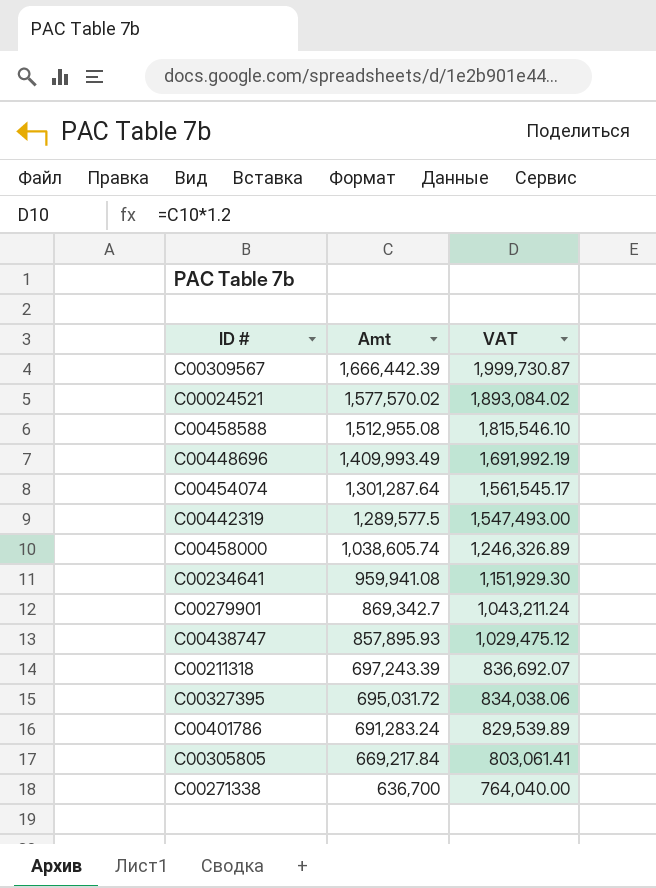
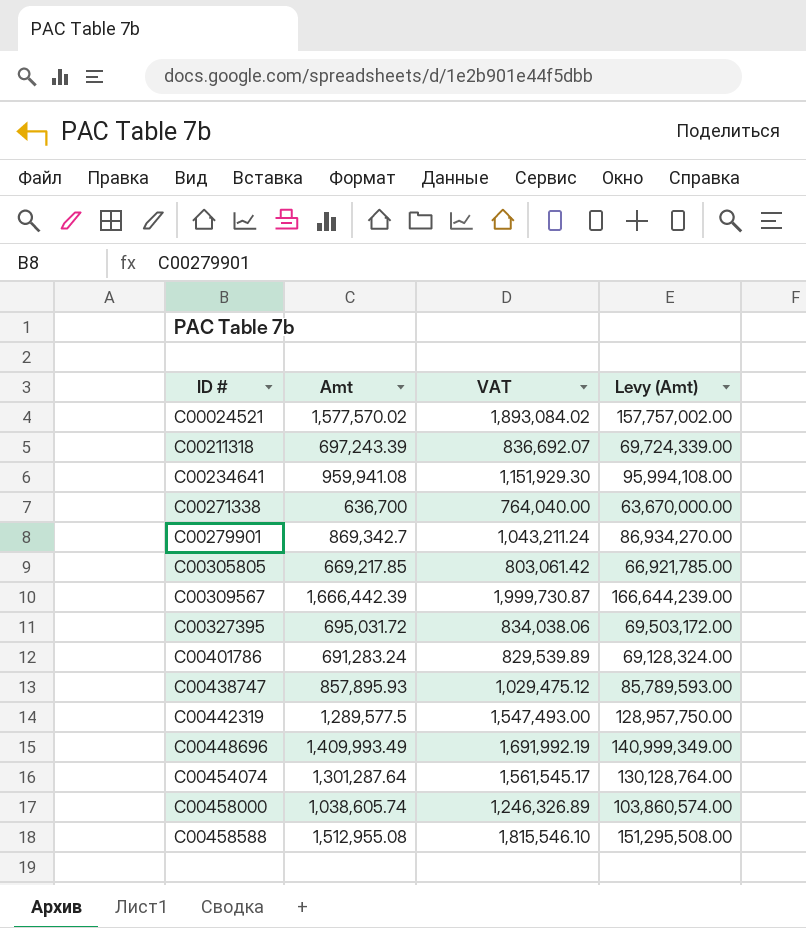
row order: Amt descending -> ID # ascending
column Levy (Amt) | formula: none -> [Amt] * 100
C00305805 | Amt: 669,217.84 -> 669,217.85
C00305805 | VAT: 803,061.41 -> 803,061.42

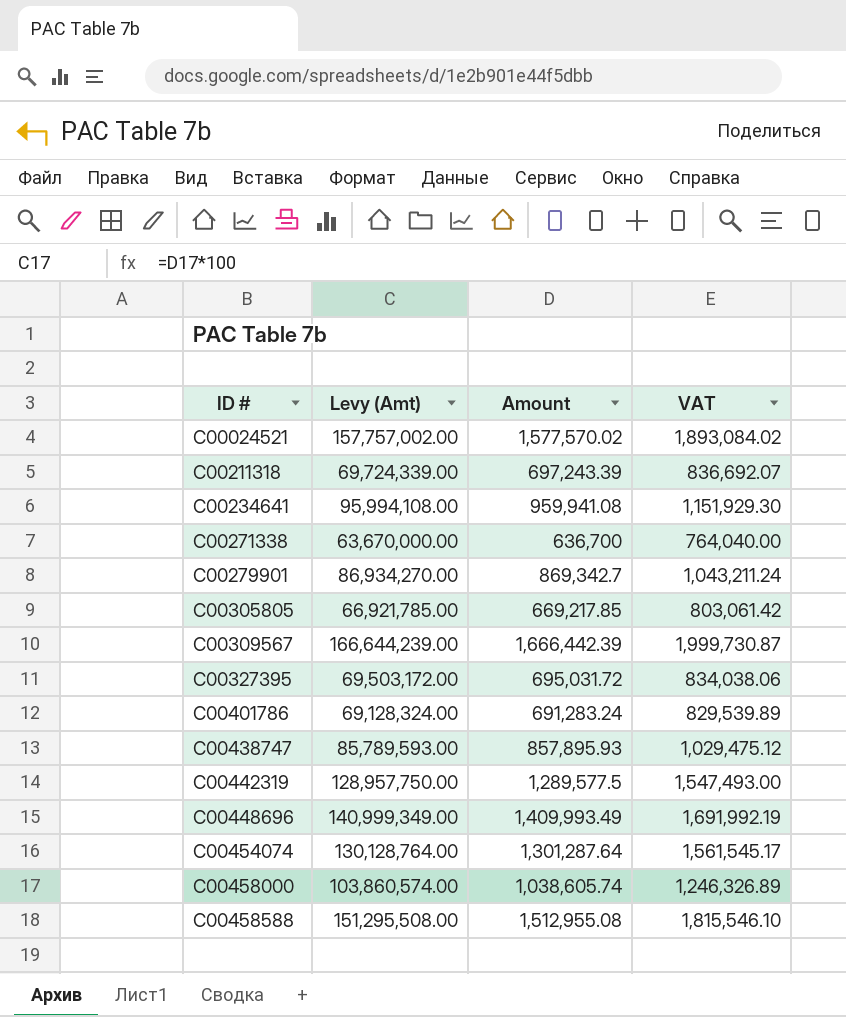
column Levy (Amt) | position: 4 -> 2
column name: Amt -> Amount

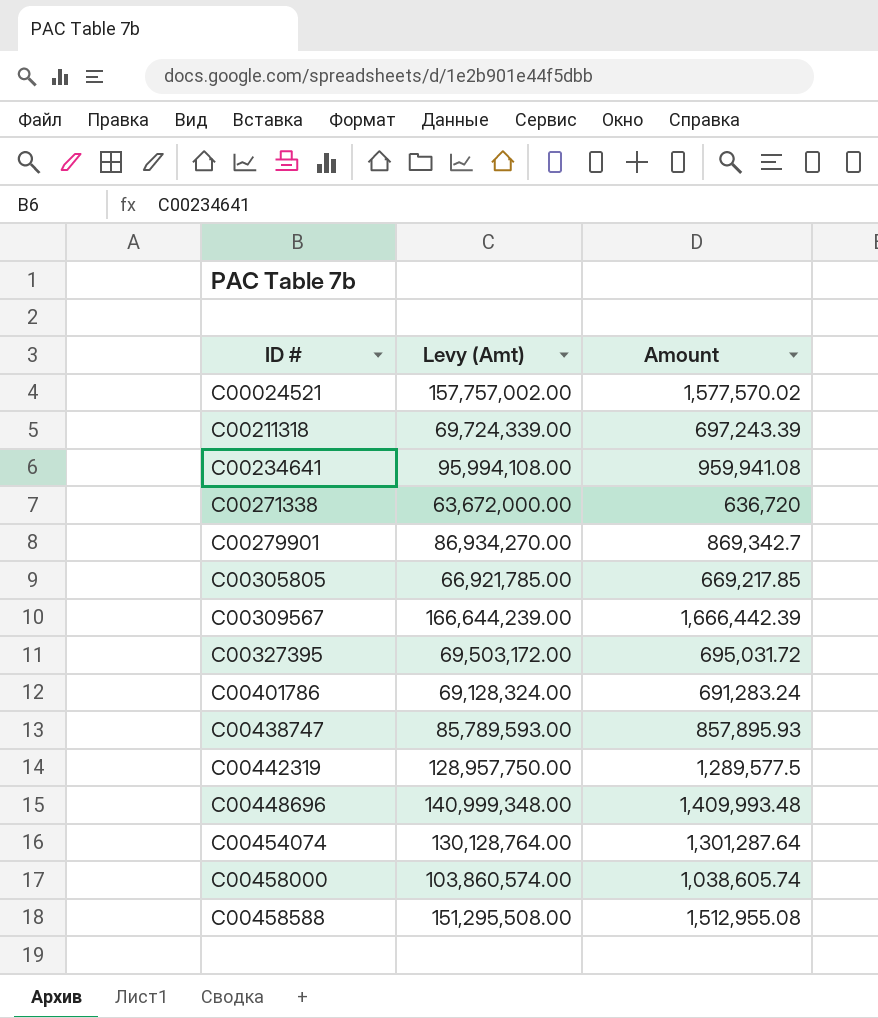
column VAT | formula: [Amount] * 1.2 -> none
C00271338 | Levy (Amt): 63,670,000.00 -> 63,672,000.00
C00271338 | Amount: 636,700 -> 636,720
C00448696 | Levy (Amt): 140,999,349.00 -> 140,999,348.00
C00448696 | Amount: 1,409,993.49 -> 1,409,993.48

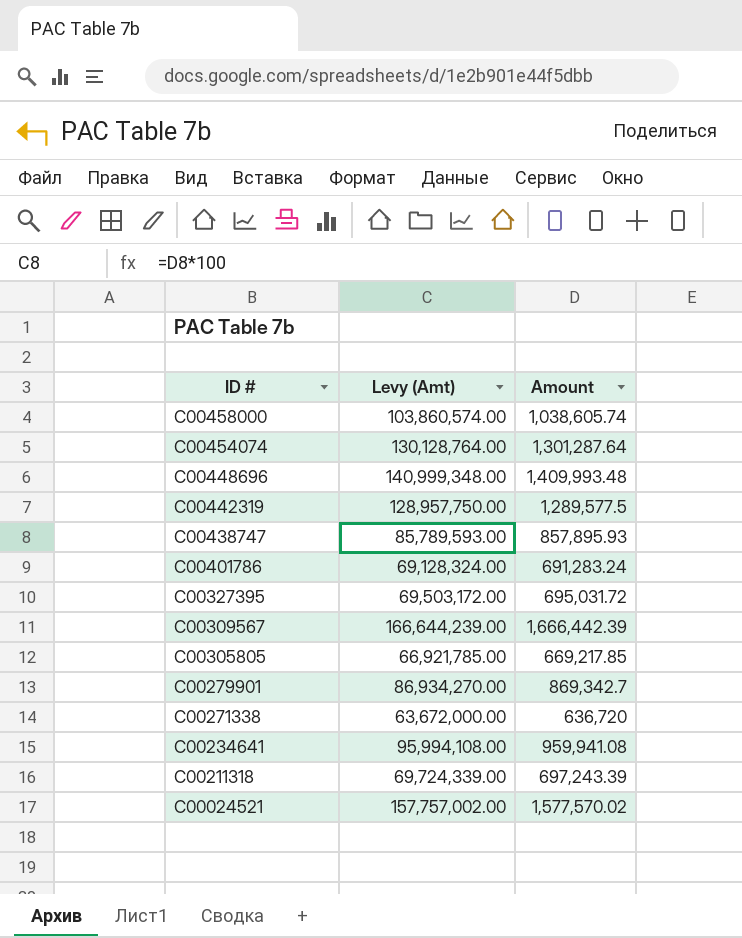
row order: ID # ascending -> ID # descending
row C00458588: 151,295,508.00 | 1,512,955.08 -> none

